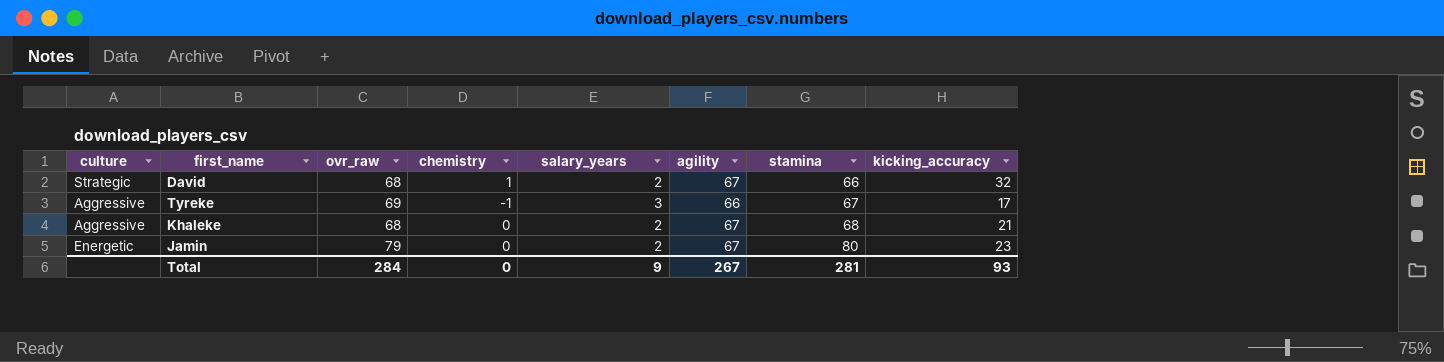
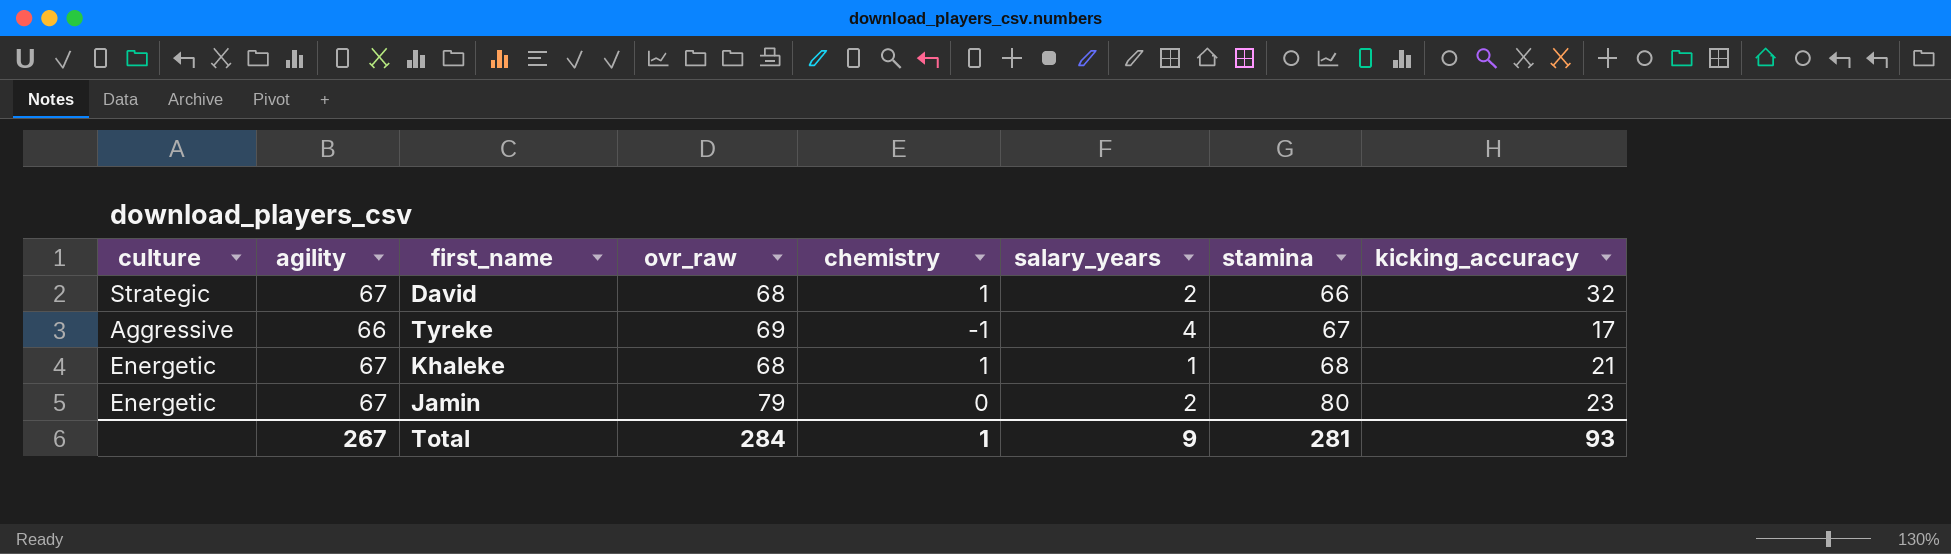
column agility | position: 6 -> 2
Tyreke | salary_years: 3 -> 4
Khaleke | culture: Aggressive -> Energetic
Khaleke | chemistry: 0 -> 1
Khaleke | salary_years: 2 -> 1
Total | chemistry: 0 -> 1

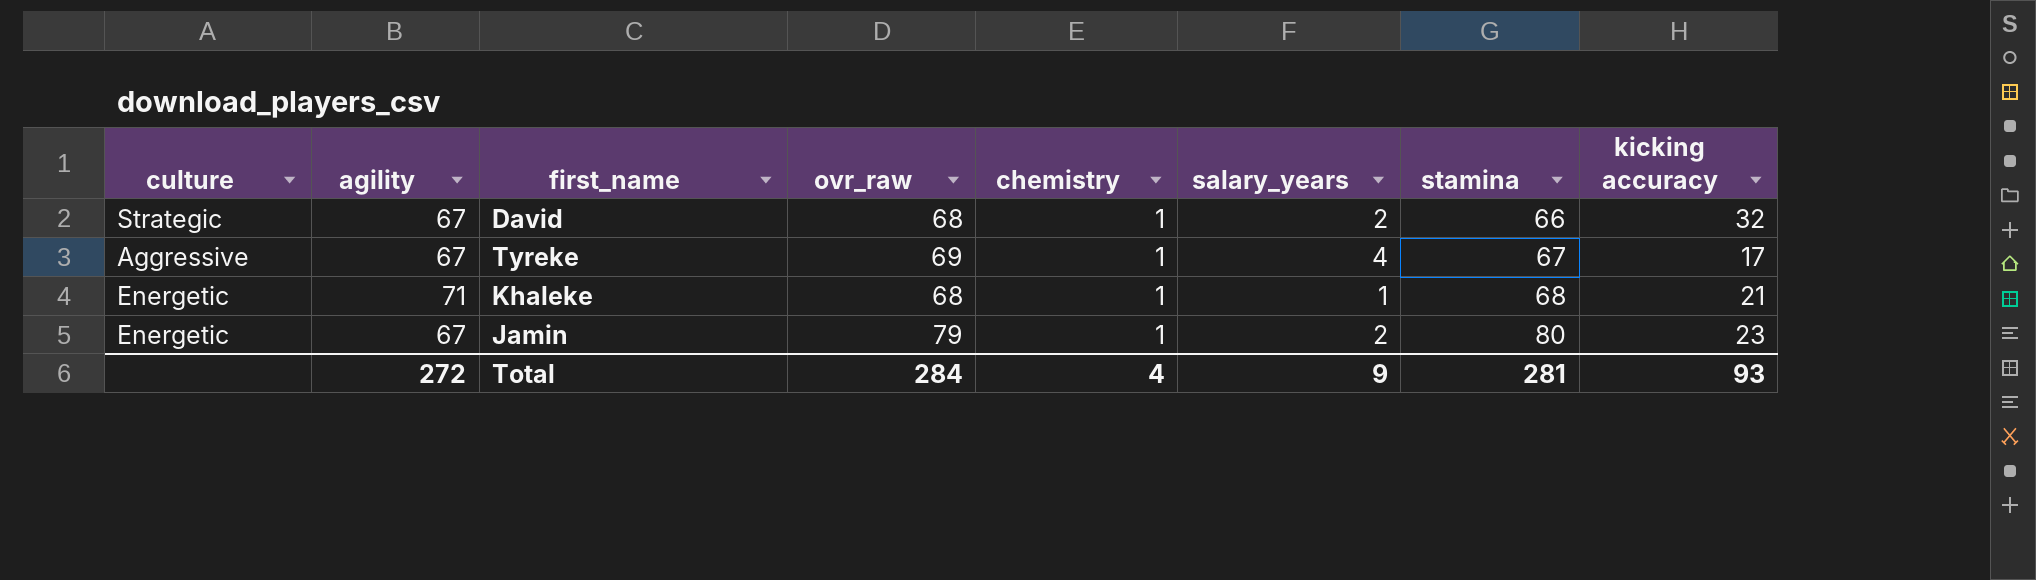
column name: kicking_accuracy -> kicking accuracy
Tyreke | agility: 66 -> 67
Tyreke | chemistry: -1 -> 1
Khaleke | agility: 67 -> 71
Jamin | chemistry: 0 -> 1
Total | agility: 267 -> 272
Total | chemistry: 1 -> 4

